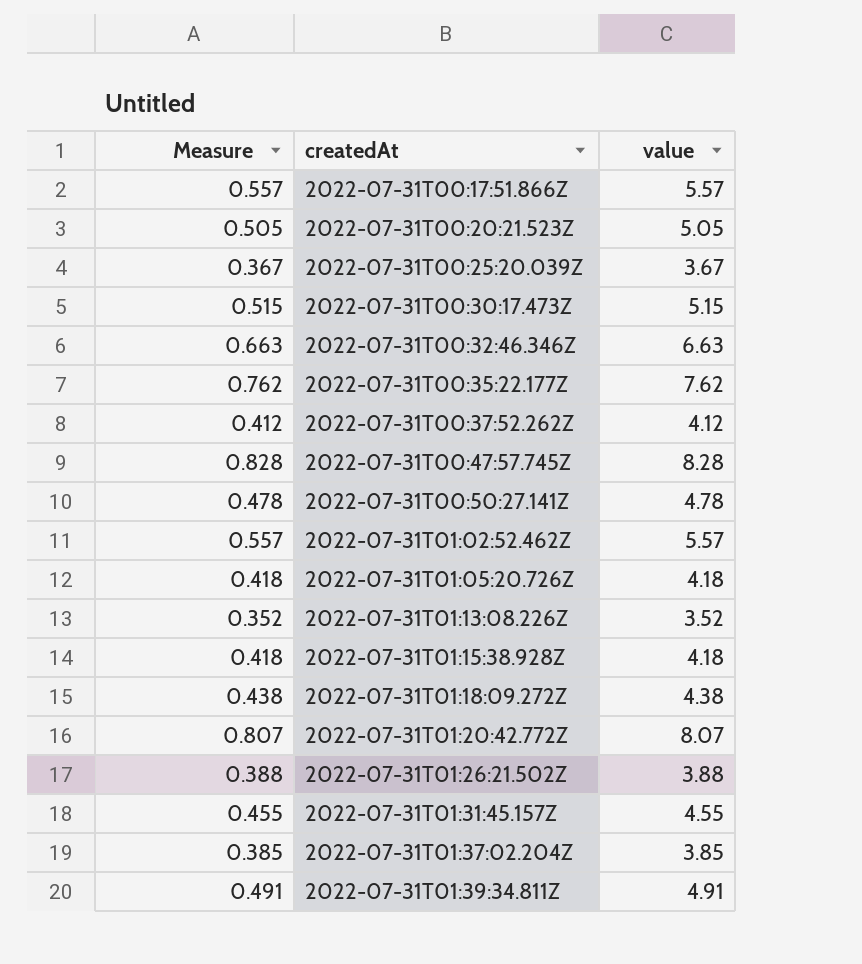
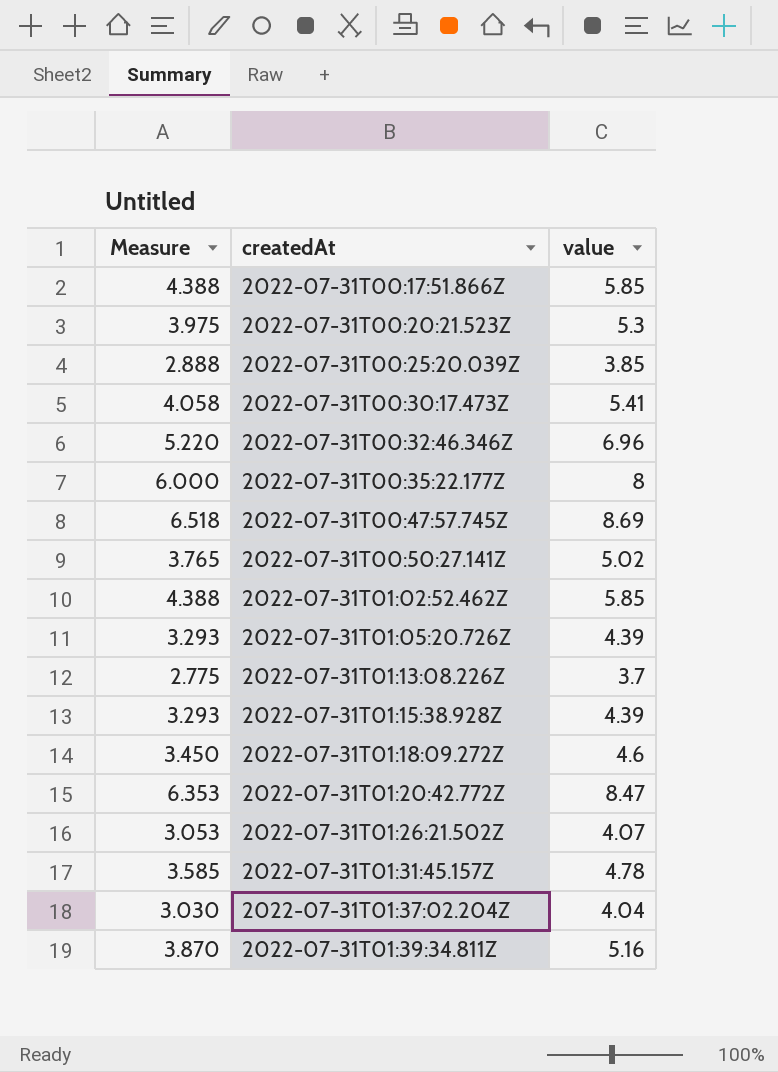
column Measure | formula: [value] * 0.1 -> [value] * 0.75
row 2022-07-31T00:37:52.262Z: 0.412 | 4.12 -> none
2022-07-31T00:17:51.866Z | value: 5.57 -> 5.85
2022-07-31T00:20:21.523Z | value: 5.05 -> 5.3
2022-07-31T00:25:20.039Z | value: 3.67 -> 3.85
2022-07-31T00:30:17.473Z | value: 5.15 -> 5.41
2022-07-31T00:32:46.346Z | value: 6.63 -> 6.96
2022-07-31T00:35:22.177Z | value: 7.62 -> 8
2022-07-31T00:47:57.745Z | value: 8.28 -> 8.69
2022-07-31T00:50:27.141Z | value: 4.78 -> 5.02
2022-07-31T01:02:52.462Z | value: 5.57 -> 5.85
2022-07-31T01:05:20.726Z | value: 4.18 -> 4.39
2022-07-31T01:13:08.226Z | value: 3.52 -> 3.7
2022-07-31T01:15:38.928Z | value: 4.18 -> 4.39
2022-07-31T01:18:09.272Z | value: 4.38 -> 4.6
2022-07-31T01:20:42.772Z | value: 8.07 -> 8.47
2022-07-31T01:26:21.502Z | value: 3.88 -> 4.07
2022-07-31T01:31:45.157Z | value: 4.55 -> 4.78
2022-07-31T01:37:02.204Z | value: 3.85 -> 4.04
2022-07-31T01:39:34.811Z | value: 4.91 -> 5.16

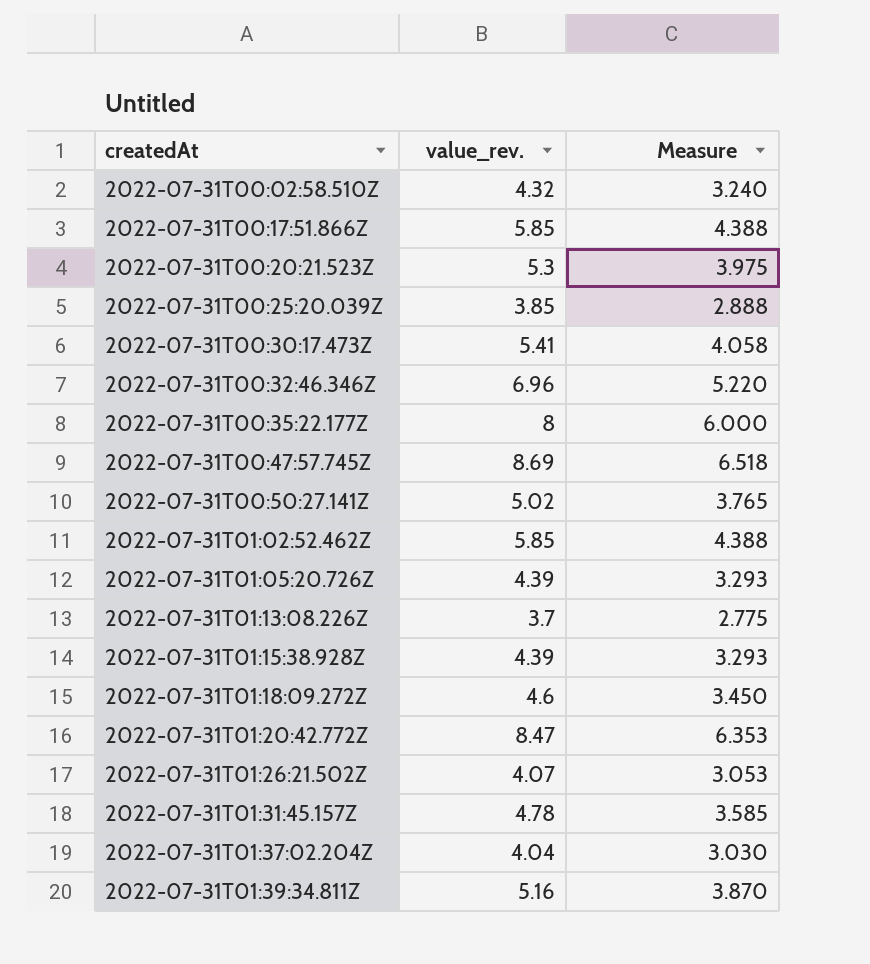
column name: value -> value_rev.
column Measure | position: 1 -> 3
row 2022-07-31T00:02:58.510Z: none -> 4.32 | 3.240

